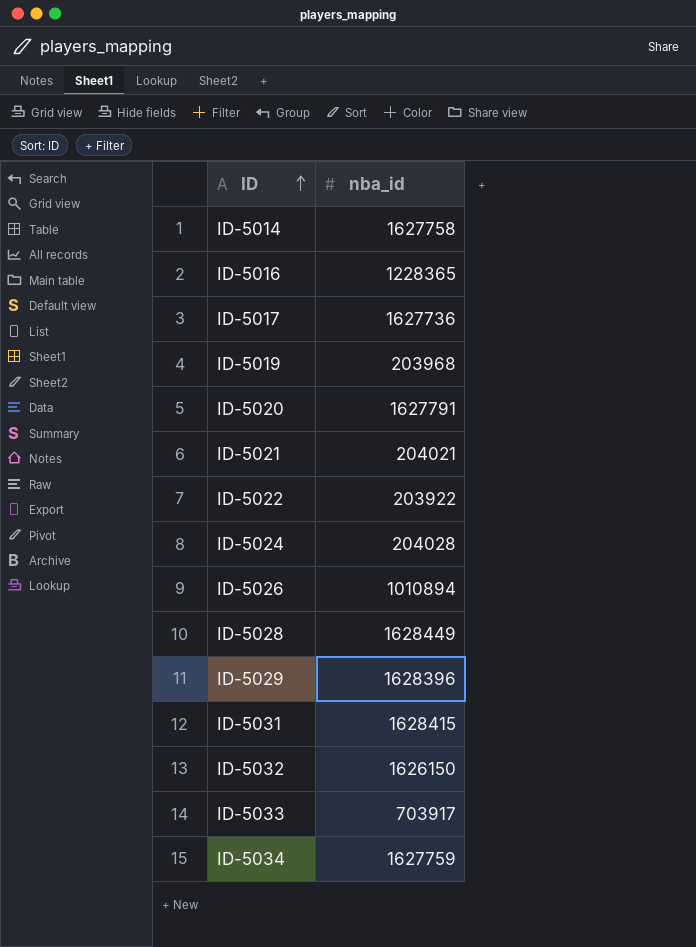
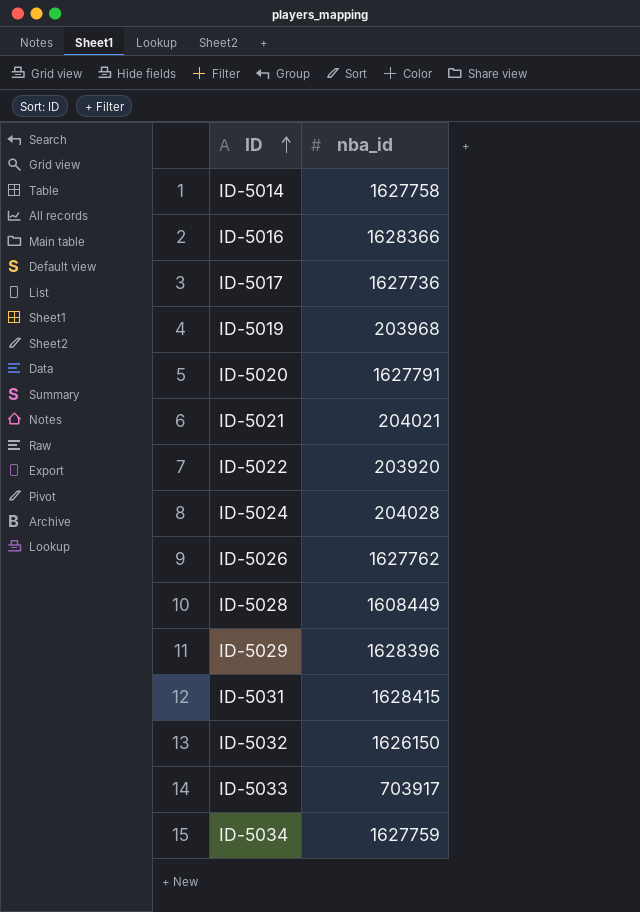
ID-5016 | nba_id: 1228365 -> 1628366
ID-5022 | nba_id: 203922 -> 203920
ID-5026 | nba_id: 1010894 -> 1627762
ID-5028 | nba_id: 1628449 -> 1608449

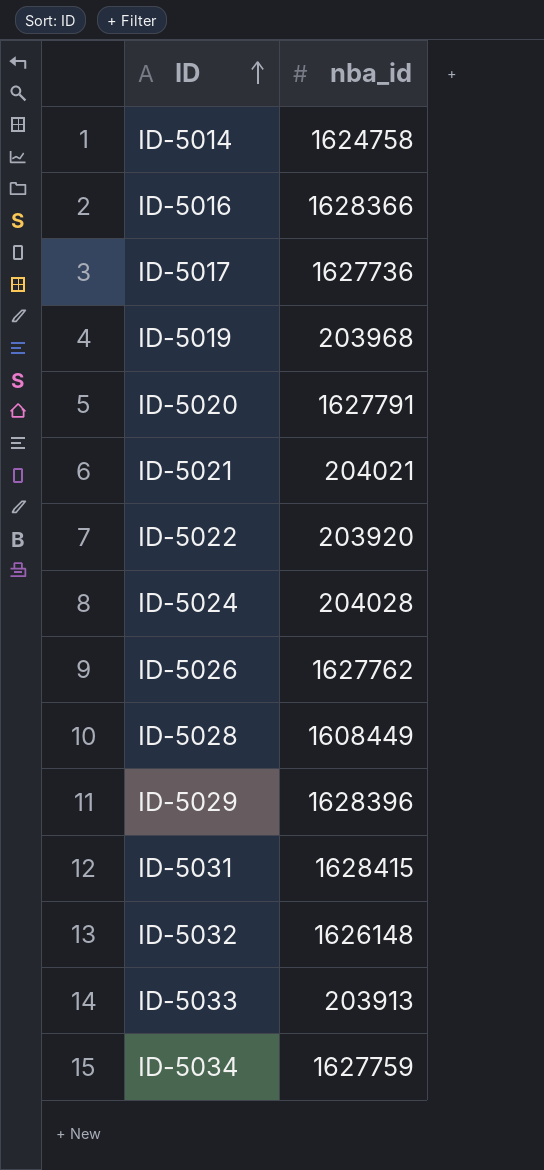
ID-5014 | nba_id: 1627758 -> 1624758
ID-5032 | nba_id: 1626150 -> 1626148
ID-5033 | nba_id: 703917 -> 203913

